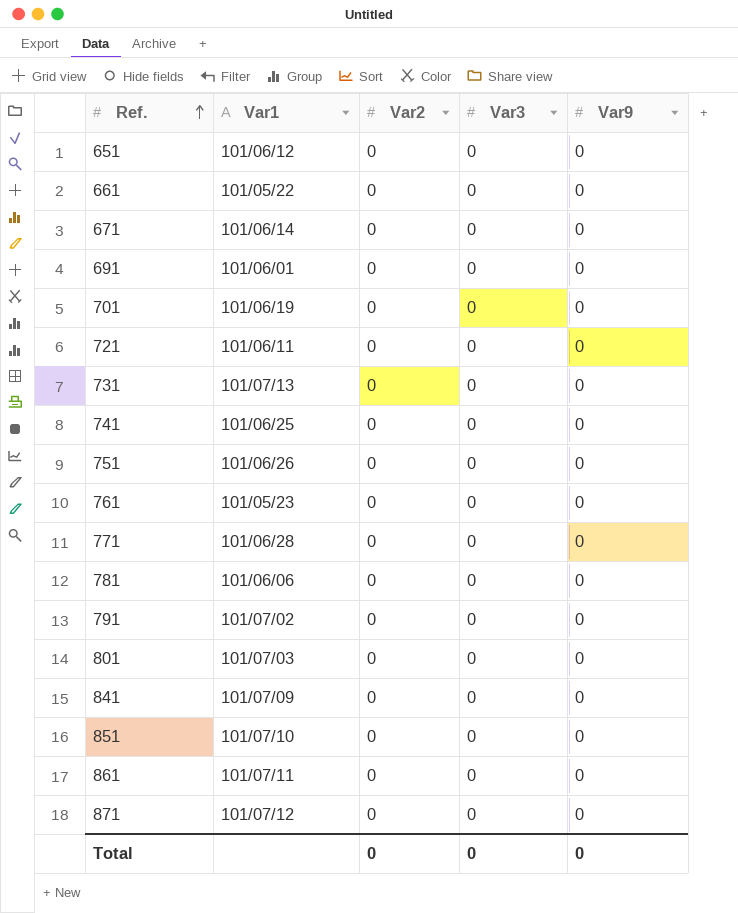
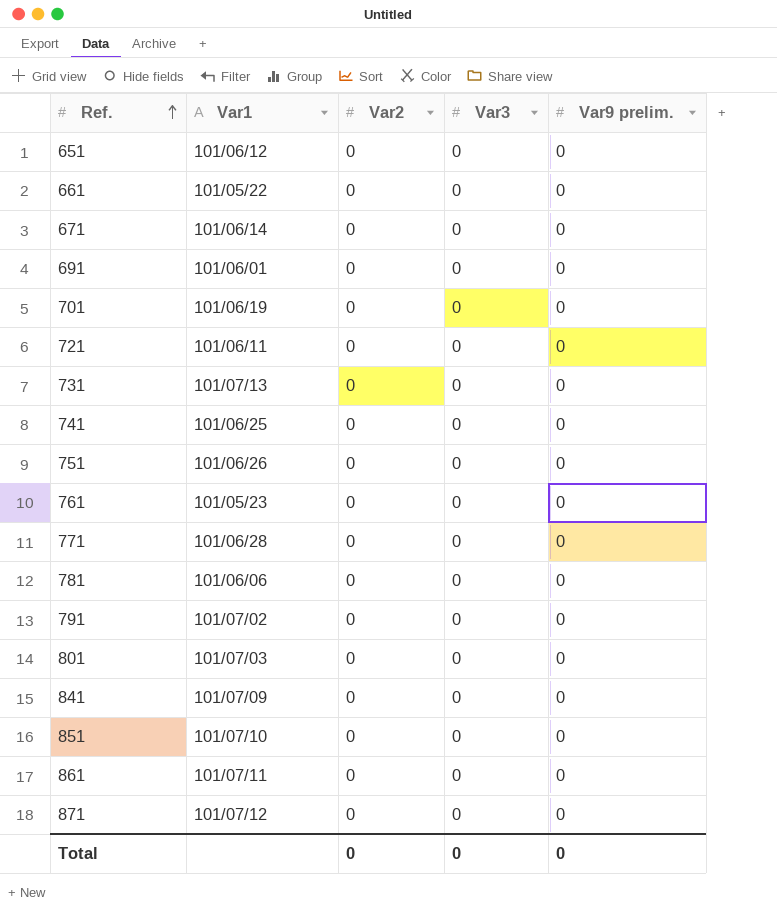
column name: Var9 -> Var9 prelim.

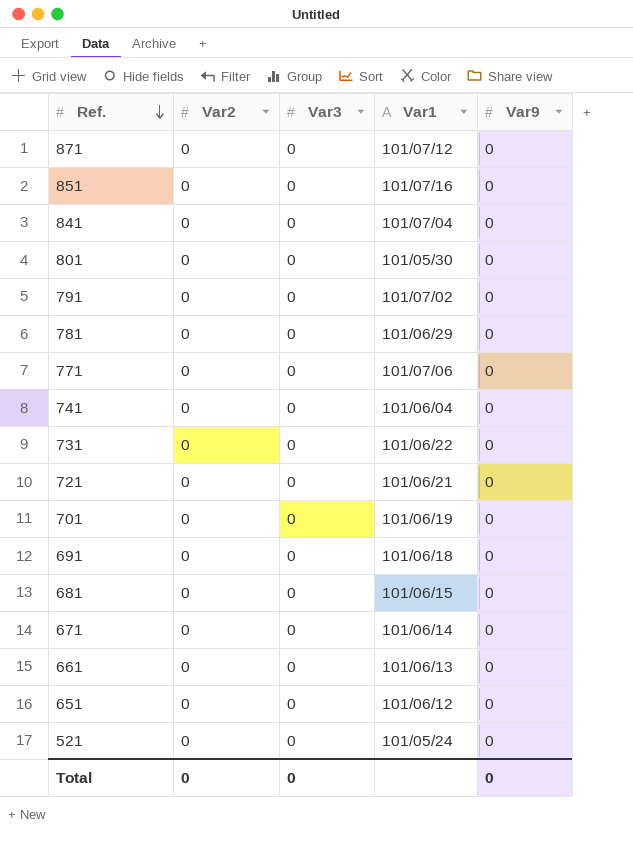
row order: Ref. ascending -> Ref. descending
column Var1 | position: 2 -> 4
column name: Var9 prelim. -> Var9
row 751: 101/06/26 | 0 | 0 | 0 -> none
row 761: 101/05/23 | 0 | 0 | 0 -> none
row 861: 101/07/11 | 0 | 0 | 0 -> none
851 | Var1: 101/07/10 -> 101/07/16
841 | Var1: 101/07/09 -> 101/07/04
801 | Var1: 101/07/03 -> 101/05/30
781 | Var1: 101/06/06 -> 101/06/29
771 | Var1: 101/06/28 -> 101/07/06
741 | Var1: 101/06/25 -> 101/06/04
731 | Var1: 101/07/13 -> 101/06/22
721 | Var1: 101/06/11 -> 101/06/21
691 | Var1: 101/06/01 -> 101/06/18
row 681: none -> 0 | 0 | 101/06/15 | 0
661 | Var1: 101/05/22 -> 101/06/13
row 521: none -> 0 | 0 | 101/05/24 | 0

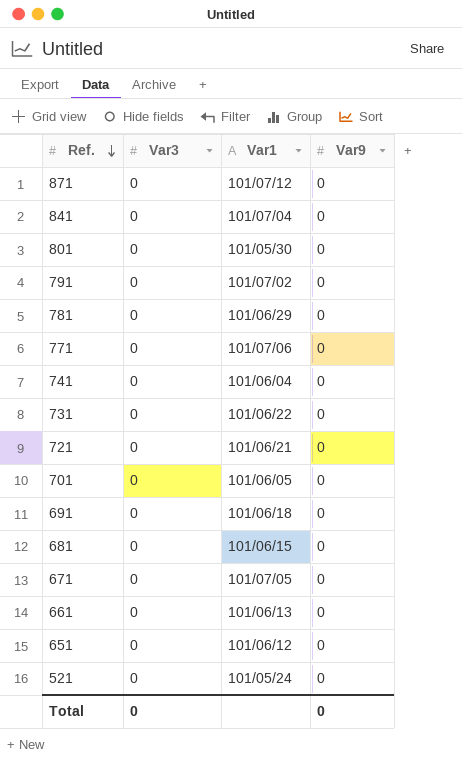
column Var2 | position: 2 -> none
row 851: 0 | 0 | 101/07/16 | 0 -> none
701 | Var1: 101/06/19 -> 101/06/05
671 | Var1: 101/06/14 -> 101/07/05

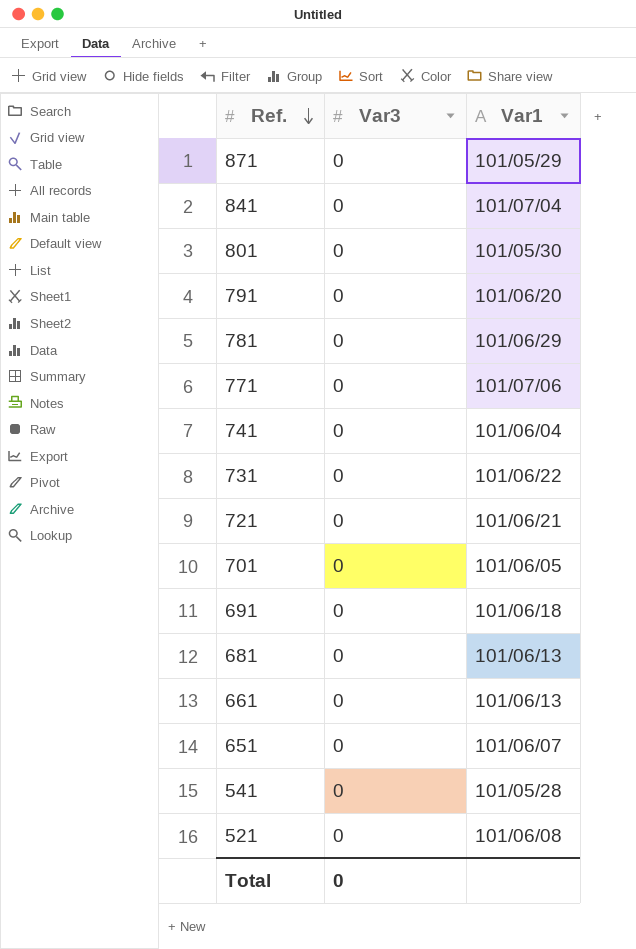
column Var9 | position: 4 -> none
row 671: 0 | 101/07/05 | 0 -> none
871 | Var1: 101/07/12 -> 101/05/29
791 | Var1: 101/07/02 -> 101/06/20
681 | Var1: 101/06/15 -> 101/06/13
651 | Var1: 101/06/12 -> 101/06/07
row 541: none -> 0 | 101/05/28
521 | Var1: 101/05/24 -> 101/06/08

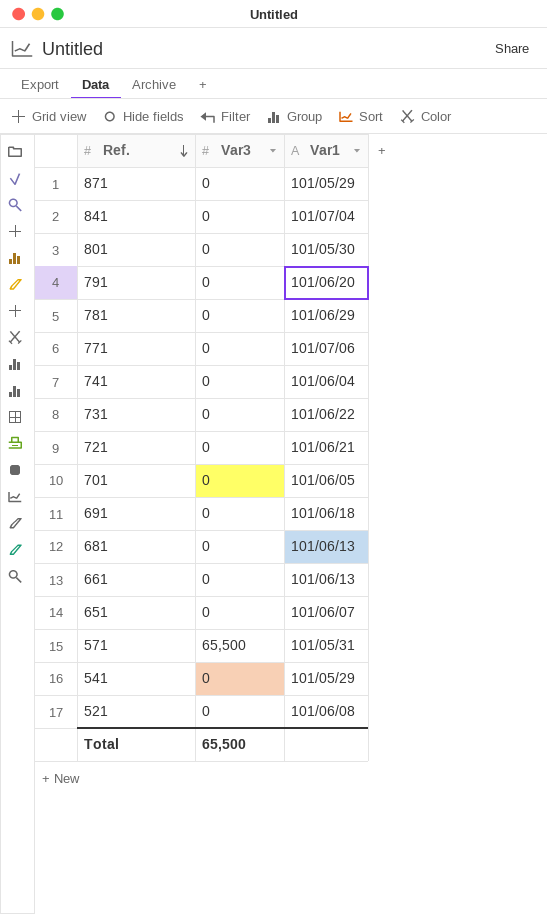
row 571: none -> 65,500 | 101/05/31
541 | Var1: 101/05/28 -> 101/05/29
Total | Var3: 0 -> 65,500

